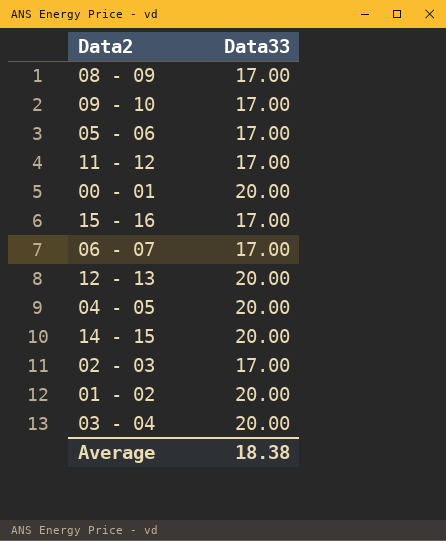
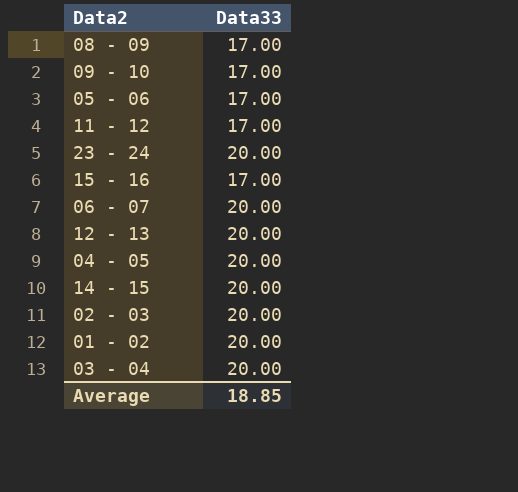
row 00 - 01: 20.00 -> none
row 23 - 24: none -> 20.00
06 - 07 | Data33: 17.00 -> 20.00
02 - 03 | Data33: 17.00 -> 20.00
Average | Data33: 18.38 -> 18.85

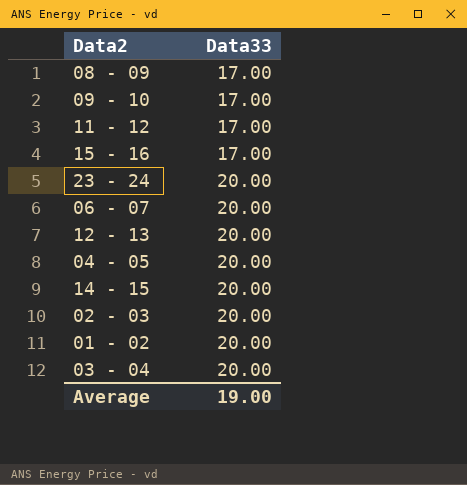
row order: none -> Data33 ascending
row 05 - 06: 17.00 -> none
Average | Data33: 18.85 -> 19.00

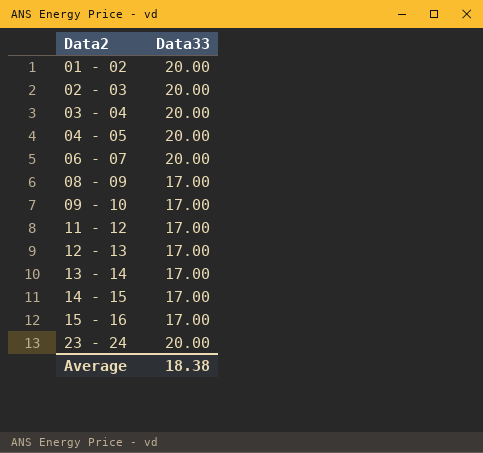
row order: Data33 ascending -> Data2 ascending
12 - 13 | Data33: 20.00 -> 17.00
row 13 - 14: none -> 17.00
14 - 15 | Data33: 20.00 -> 17.00
Average | Data33: 19.00 -> 18.38

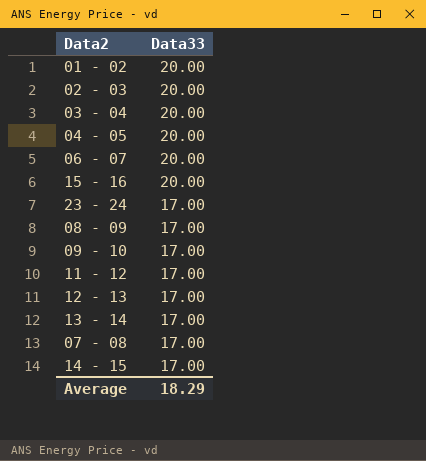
row order: Data2 ascending -> Data33 descending
15 - 16 | Data33: 17.00 -> 20.00
23 - 24 | Data33: 20.00 -> 17.00
row 07 - 08: none -> 17.00
Average | Data33: 18.38 -> 18.29

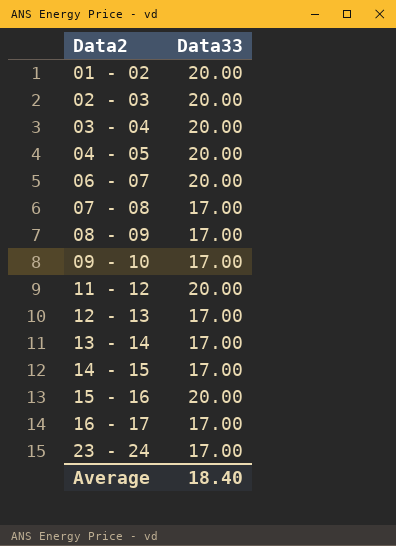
row order: Data33 descending -> Data2 ascending
11 - 12 | Data33: 17.00 -> 20.00
row 16 - 17: none -> 17.00
Average | Data33: 18.29 -> 18.40

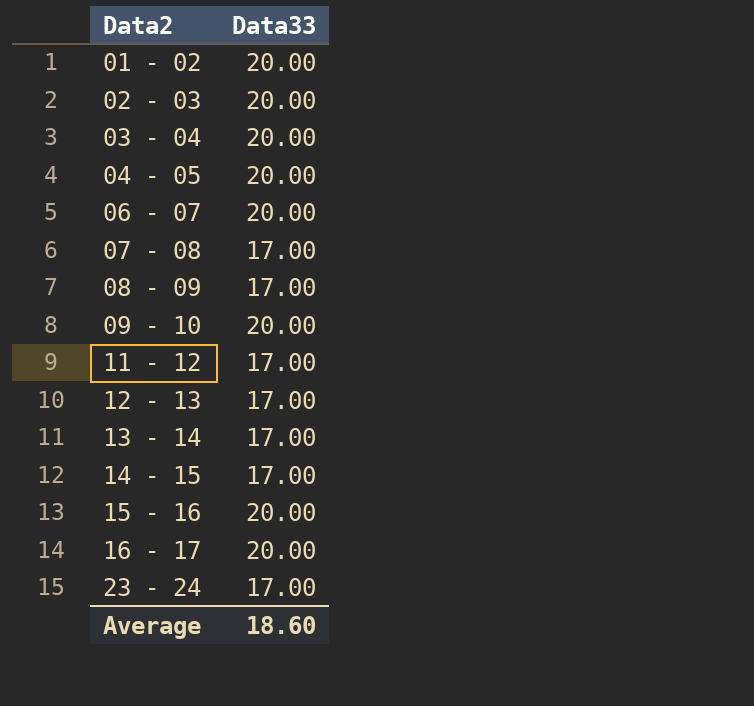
09 - 10 | Data33: 17.00 -> 20.00
11 - 12 | Data33: 20.00 -> 17.00
16 - 17 | Data33: 17.00 -> 20.00
Average | Data33: 18.40 -> 18.60

